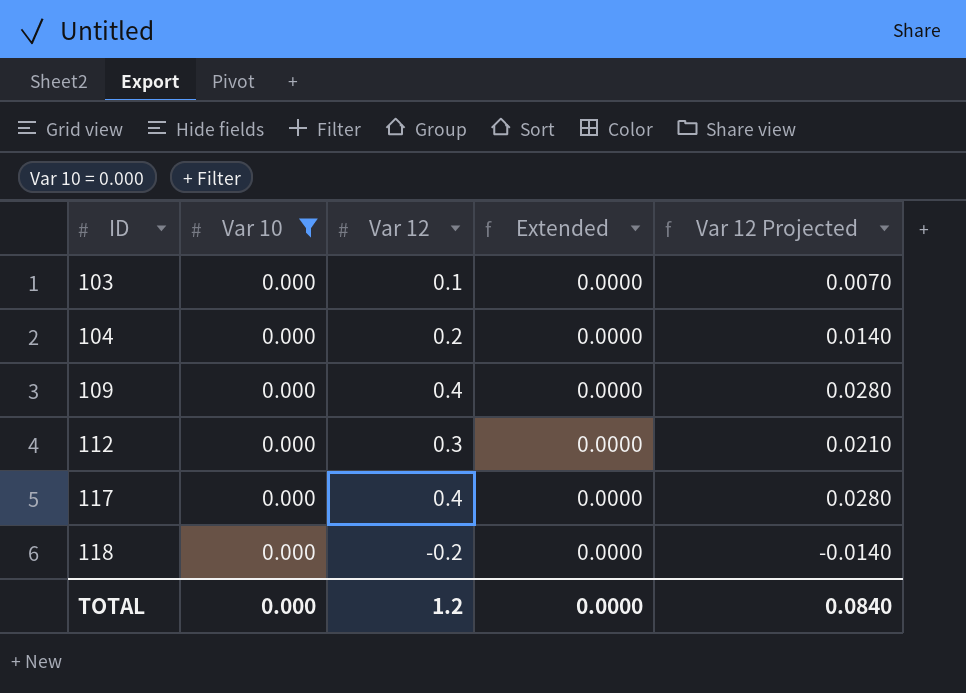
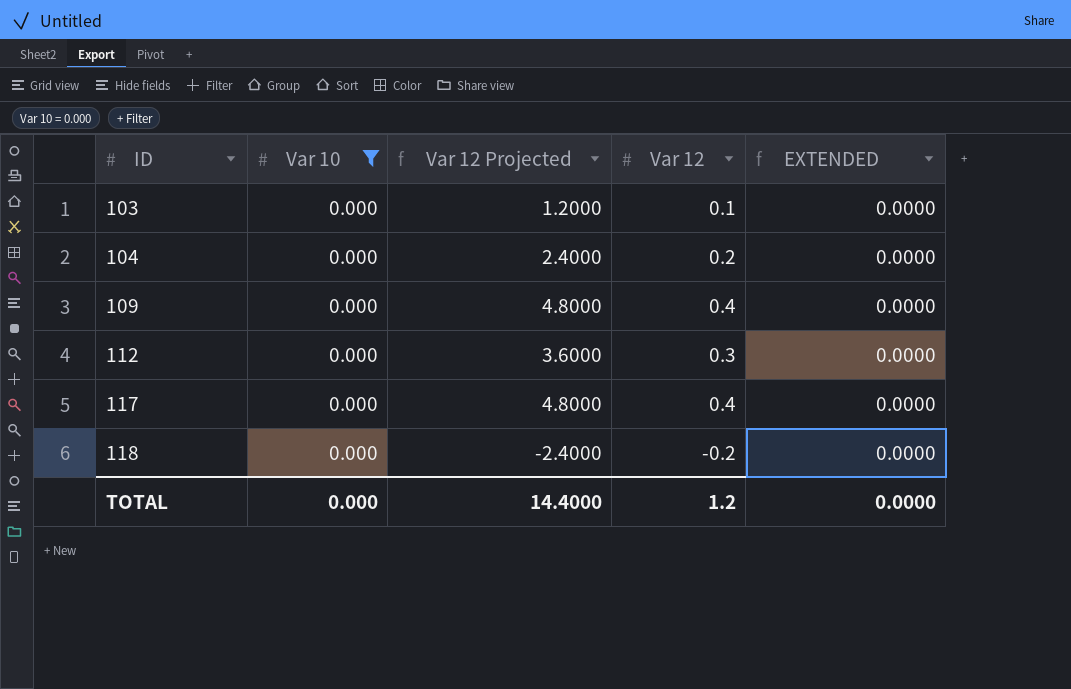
column Var 12 Projected | formula: [Var 12] * 0.07 -> [Var 12] * 12
column Var 12 Projected | position: 5 -> 3
column name: Extended -> EXTENDED
TOTAL | Var 12 Projected: 0.0840 -> 14.4000

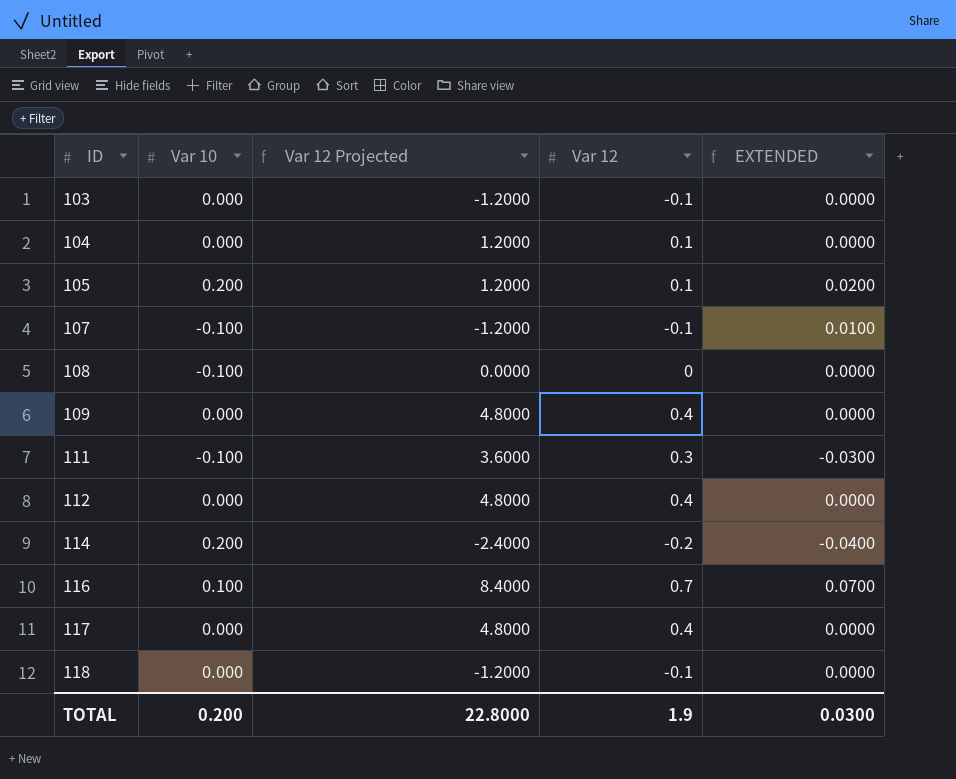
filter: Var 10 = 0.000 -> none
103 | Var 12 Projected: 1.2000 -> -1.2000
103 | Var 12: 0.1 -> -0.1
104 | Var 12 Projected: 2.4000 -> 1.2000
104 | Var 12: 0.2 -> 0.1
112 | Var 12 Projected: 3.6000 -> 4.8000
112 | Var 12: 0.3 -> 0.4
118 | Var 12 Projected: -2.4000 -> -1.2000
118 | Var 12: -0.2 -> -0.1
TOTAL | Var 10: 0.000 -> 0.200
TOTAL | Var 12 Projected: 14.4000 -> 22.8000
TOTAL | Var 12: 1.2 -> 1.9
TOTAL | EXTENDED: 0.0000 -> 0.0300

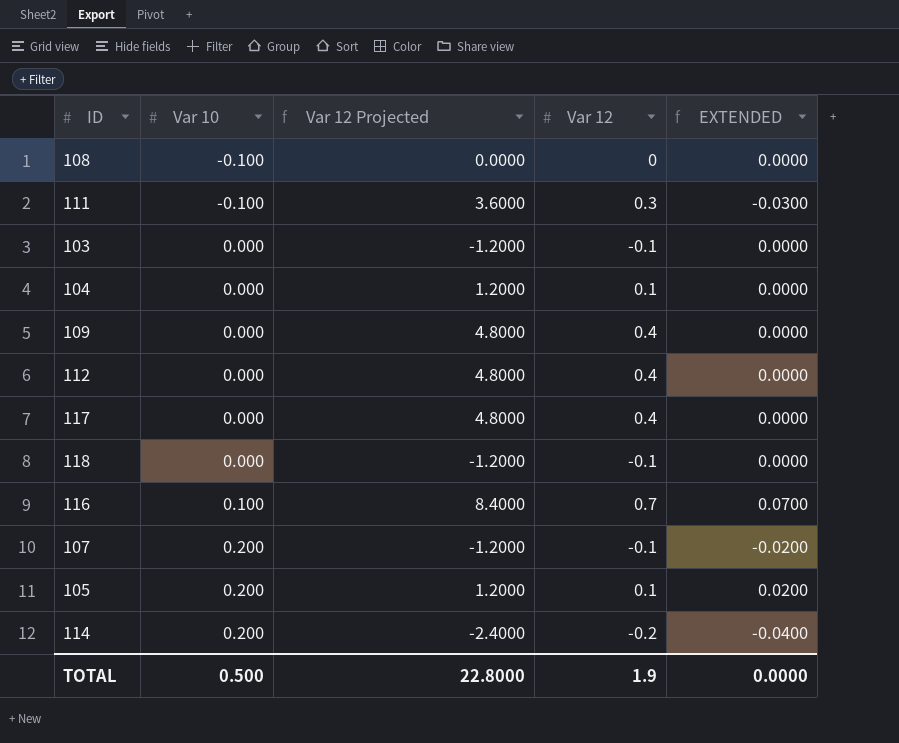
row order: ID ascending -> Var 10 ascending
107 | Var 10: -0.100 -> 0.200
107 | EXTENDED: 0.0100 -> -0.0200
TOTAL | Var 10: 0.200 -> 0.500
TOTAL | EXTENDED: 0.0300 -> 0.0000

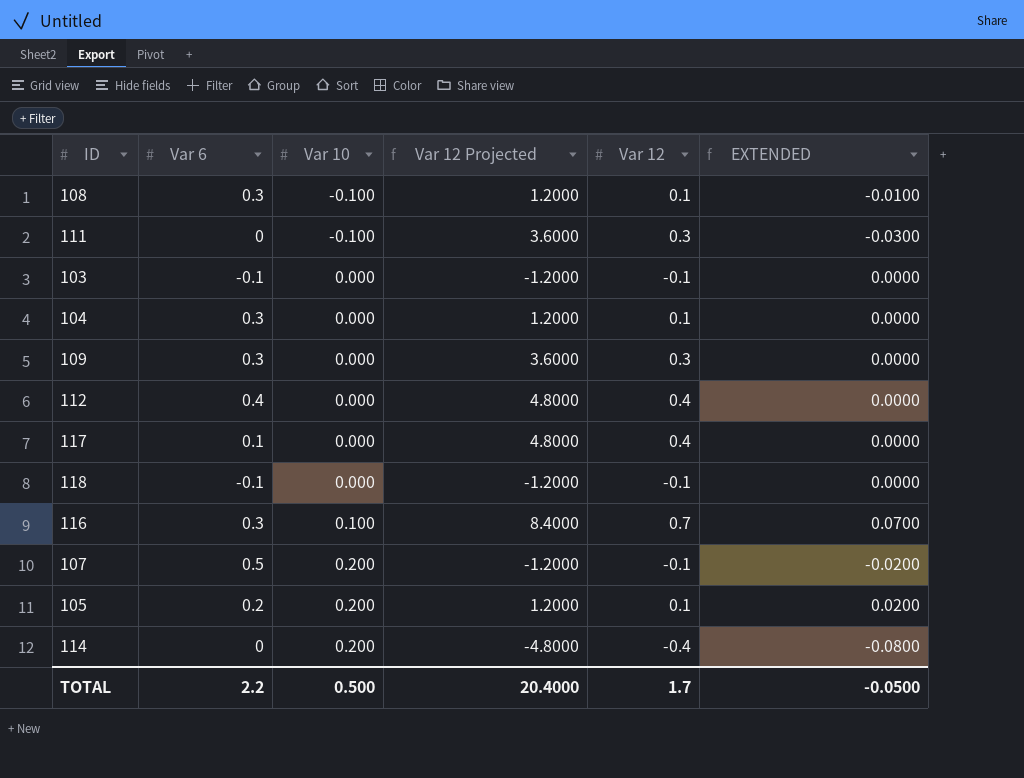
column Var 6 | position: none -> 2
108 | Var 12 Projected: 0.0000 -> 1.2000
108 | Var 12: 0 -> 0.1
108 | EXTENDED: 0.0000 -> -0.0100
109 | Var 12 Projected: 4.8000 -> 3.6000
109 | Var 12: 0.4 -> 0.3
114 | Var 12 Projected: -2.4000 -> -4.8000
114 | Var 12: -0.2 -> -0.4
114 | EXTENDED: -0.0400 -> -0.0800
TOTAL | Var 12 Projected: 22.8000 -> 20.4000
TOTAL | Var 12: 1.9 -> 1.7
TOTAL | EXTENDED: 0.0000 -> -0.0500

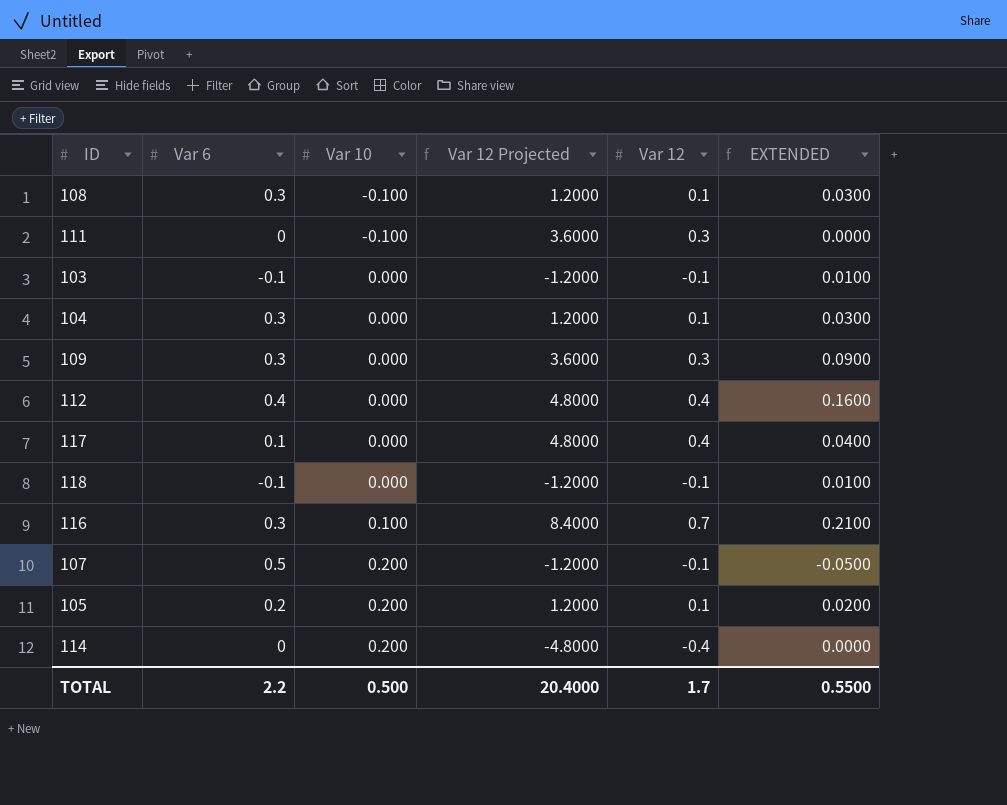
column EXTENDED | formula: [Var 10] * [Var 12] -> [Var 6] * [Var 12]
TOTAL | EXTENDED: -0.0500 -> 0.5500

